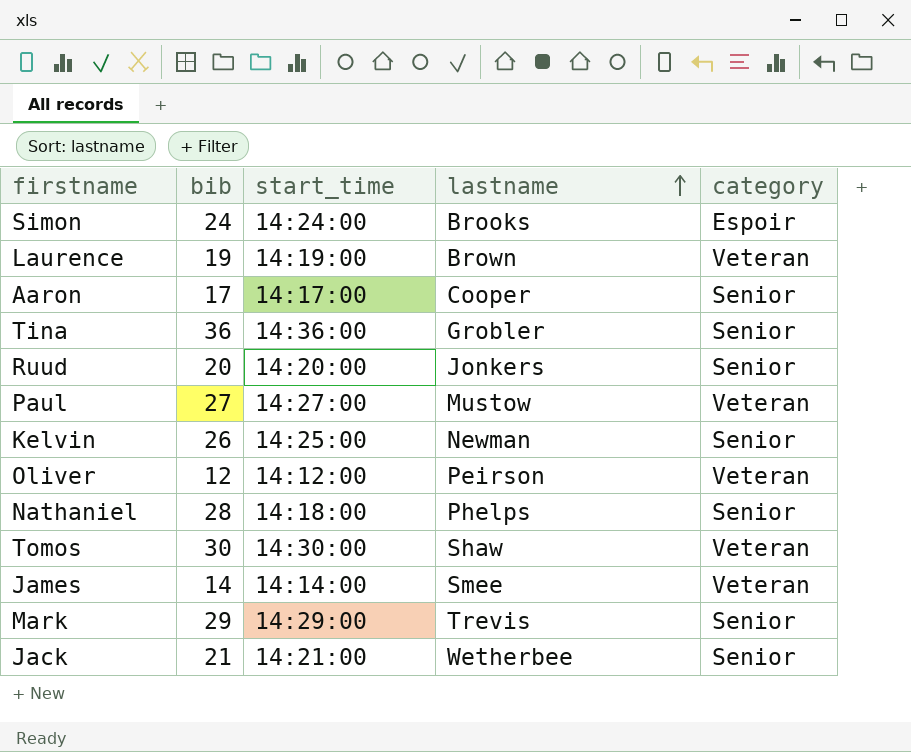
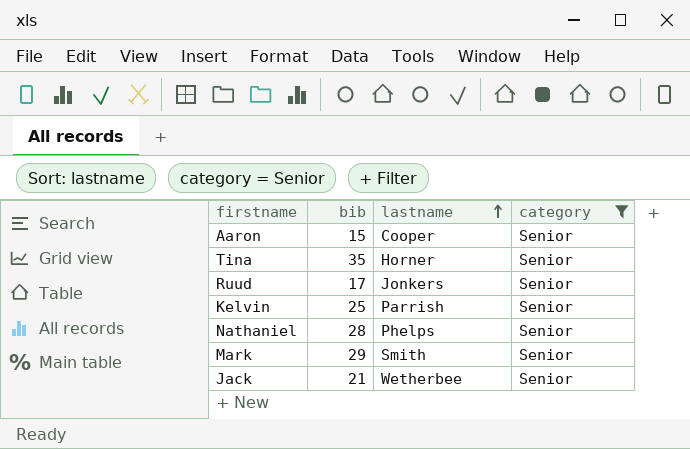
filter: none -> category = Senior
column start_time | position: 3 -> none
Aaron | bib: 17 -> 15
Tina | bib: 36 -> 35
Tina | lastname: Grobler -> Horner
Ruud | bib: 20 -> 17
Kelvin | bib: 26 -> 25
Kelvin | lastname: Newman -> Parrish
Mark | lastname: Trevis -> Smith

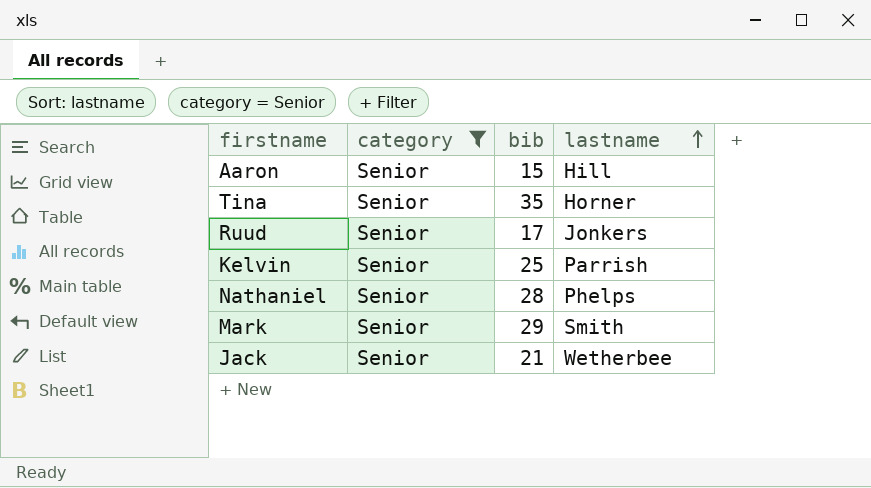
column category | position: 4 -> 2
Aaron | lastname: Cooper -> Hill

